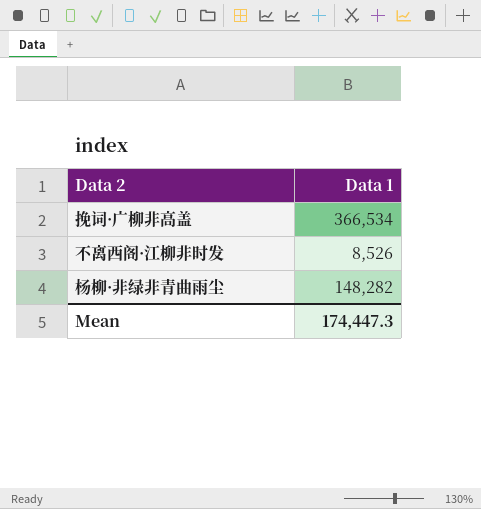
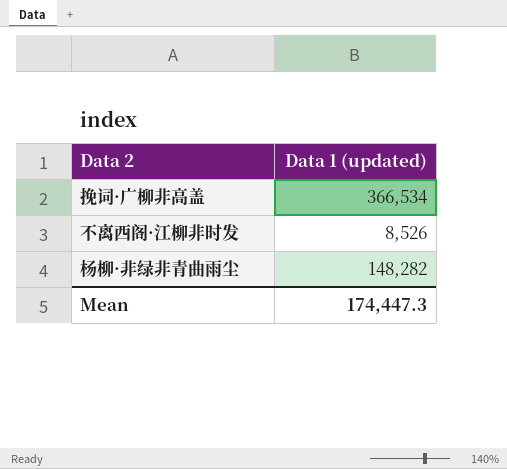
column name: Data 1 -> Data 1 (updated)

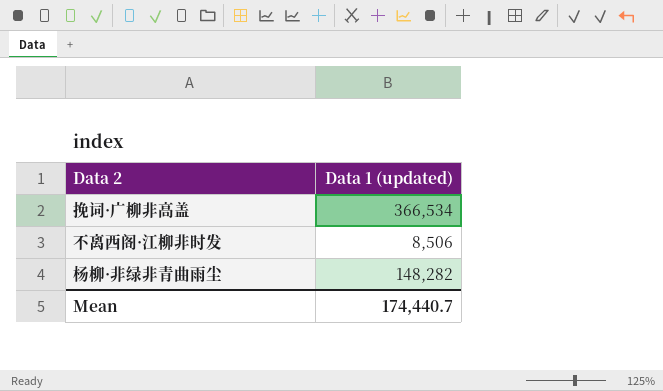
不离西阁·江柳非时发 | Data 1 (updated): 8,526 -> 8,506
Mean | Data 1 (updated): 174,447.3 -> 174,440.7

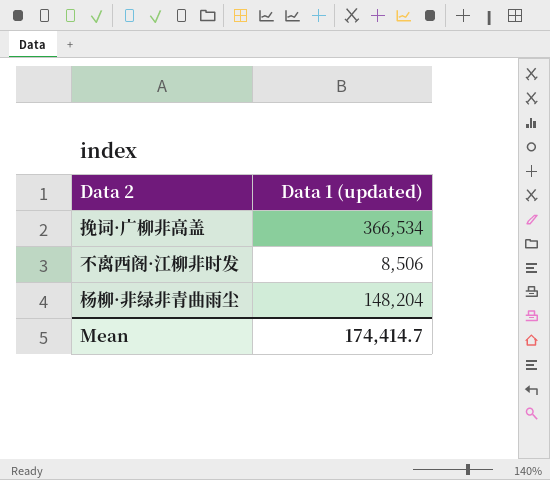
杨柳·非绿非青曲雨尘 | Data 1 (updated): 148,282 -> 148,204
Mean | Data 1 (updated): 174,440.7 -> 174,414.7

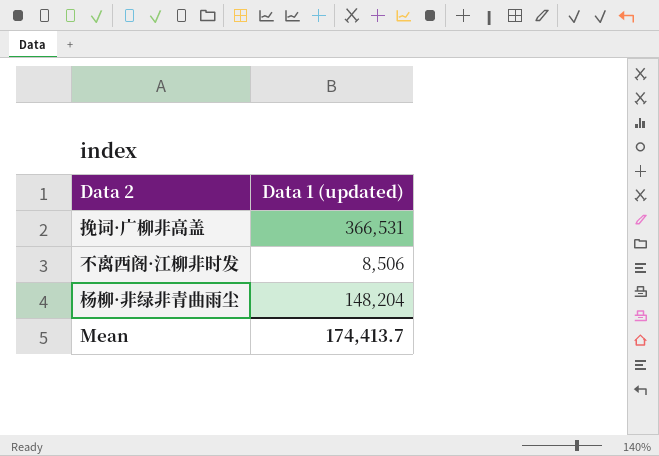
挽词·广柳非高盖 | Data 1 (updated): 366,534 -> 366,531
Mean | Data 1 (updated): 174,414.7 -> 174,413.7

